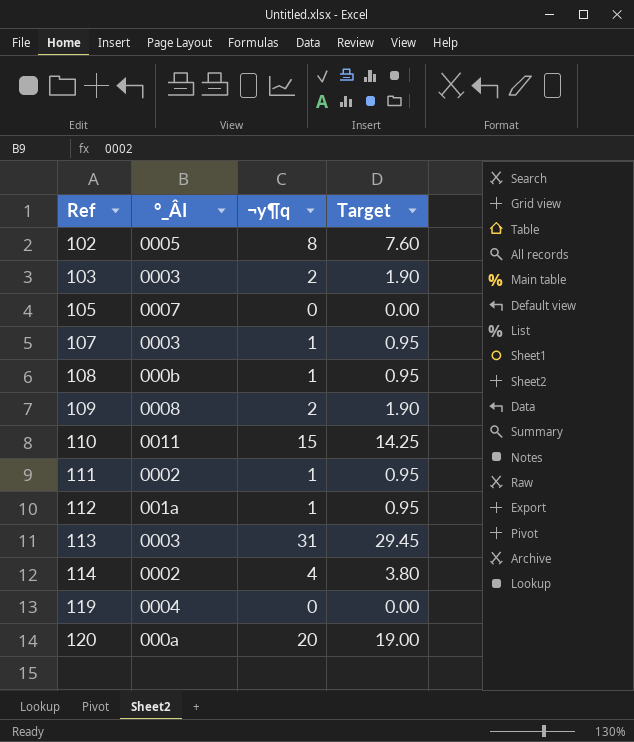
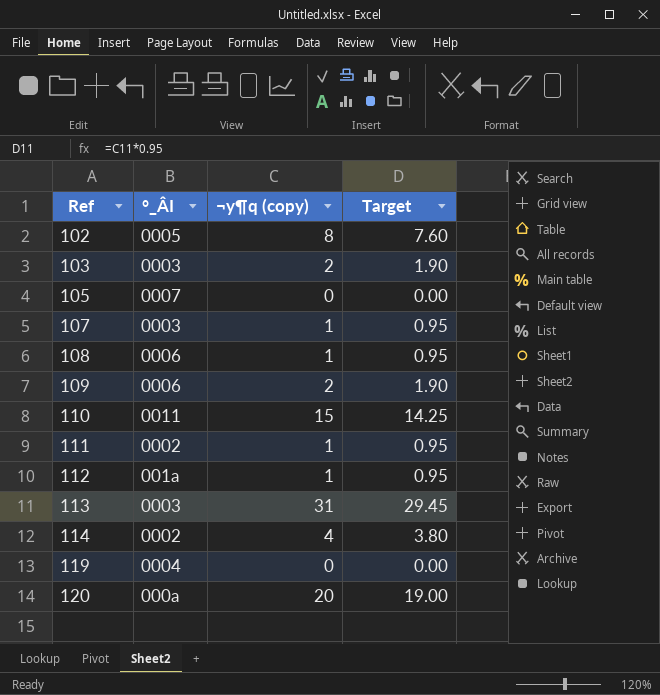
column name: ¬y¶q -> ¬y¶q (copy)
108 | °_ÂI: 000b -> 0006
109 | °_ÂI: 0008 -> 0006

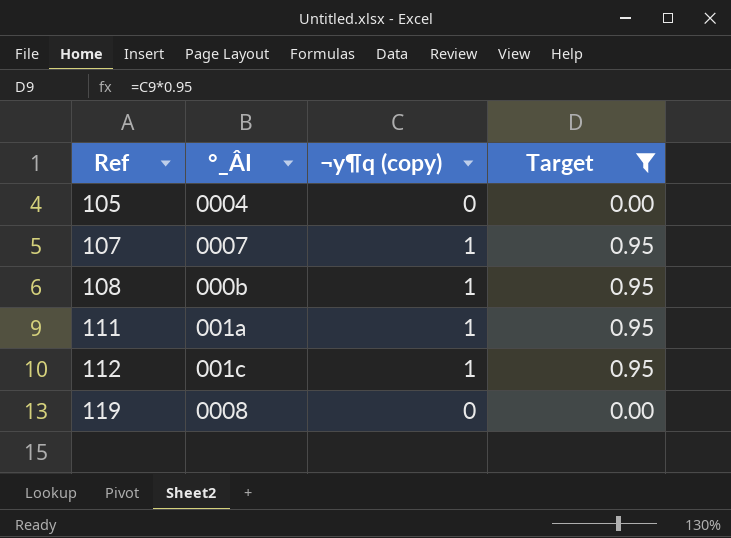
filter: none -> Target <= 0.95
105 | °_ÂI: 0007 -> 0004
107 | °_ÂI: 0003 -> 0007
108 | °_ÂI: 0006 -> 000b
111 | °_ÂI: 0002 -> 001a
112 | °_ÂI: 001a -> 001c
119 | °_ÂI: 0004 -> 0008

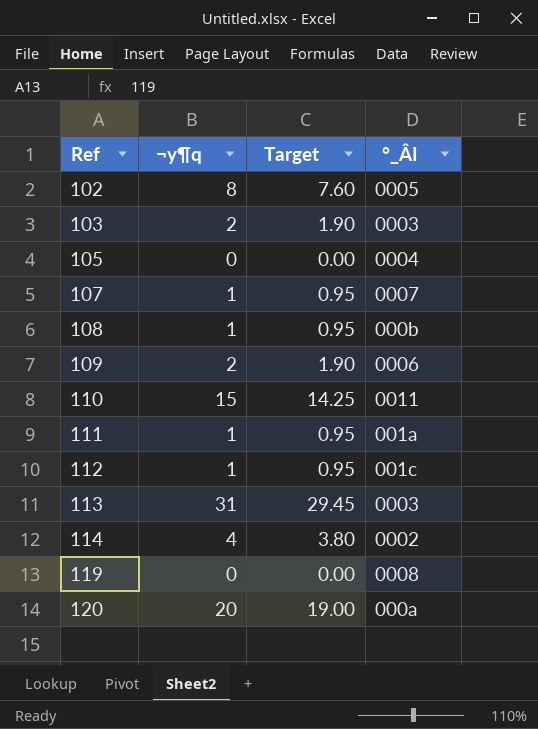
filter: Target <= 0.95 -> none
column name: ¬y¶q (copy) -> ¬y¶q
column °_ÂI | position: 2 -> 4

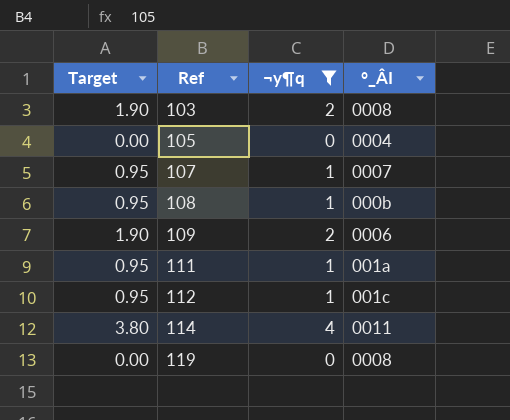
filter: none -> ¬y¶q <= 4
column Target | position: 3 -> 1
103 | °_ÂI: 0003 -> 0008
114 | °_ÂI: 0002 -> 0011

